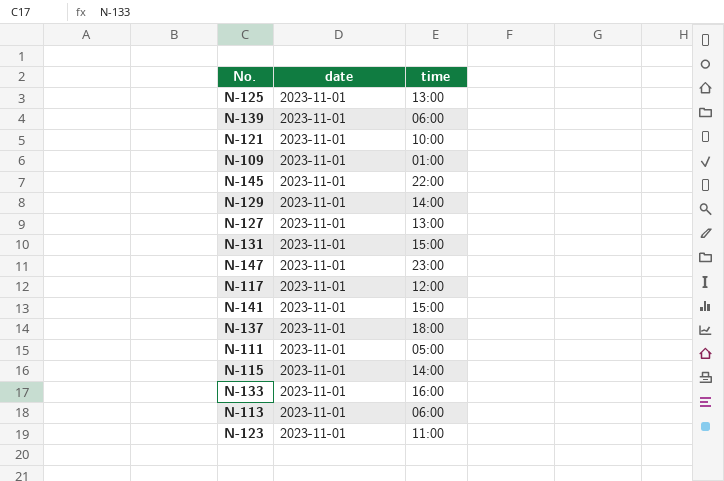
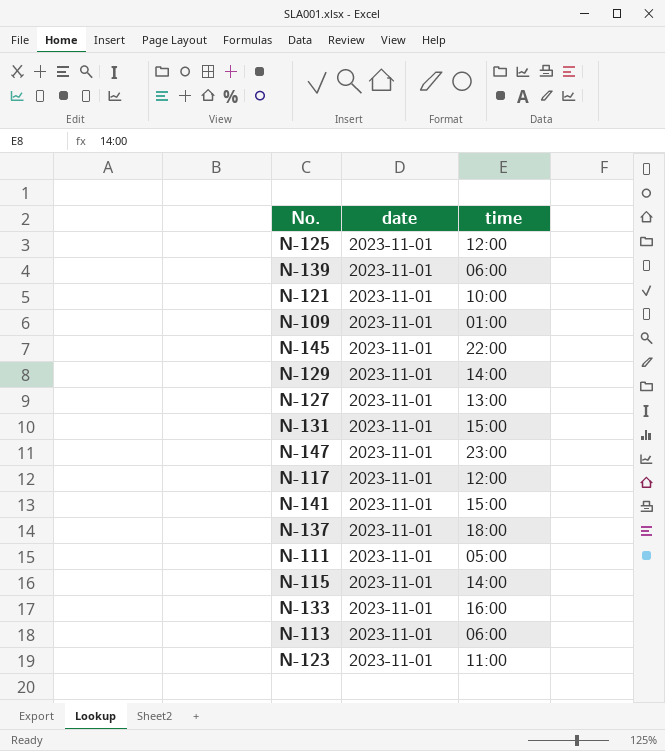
N-125 | time: 13:00 -> 12:00

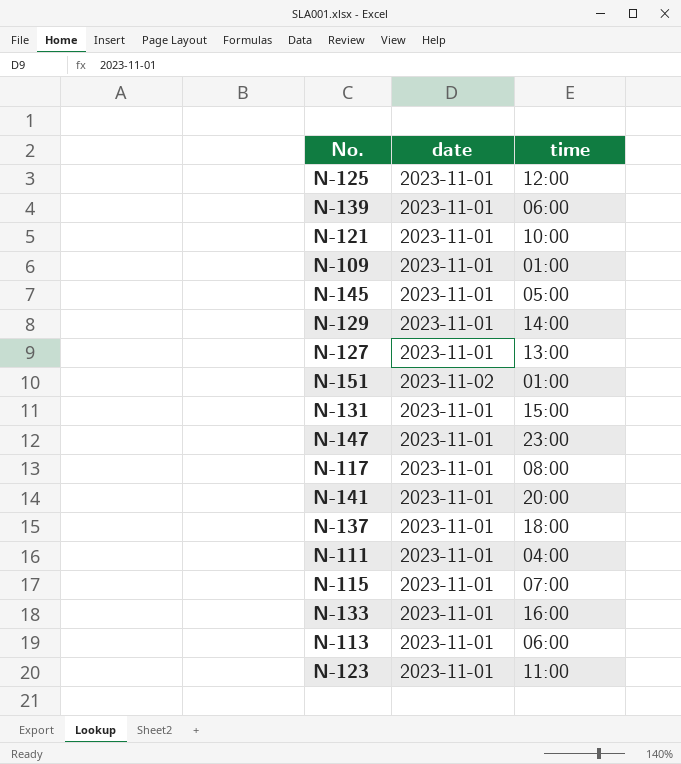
N-145 | time: 22:00 -> 05:00
row N-151: none -> 2023-11-02 | 01:00
N-117 | time: 12:00 -> 08:00
N-141 | time: 15:00 -> 20:00
N-111 | time: 05:00 -> 04:00
N-115 | time: 14:00 -> 07:00

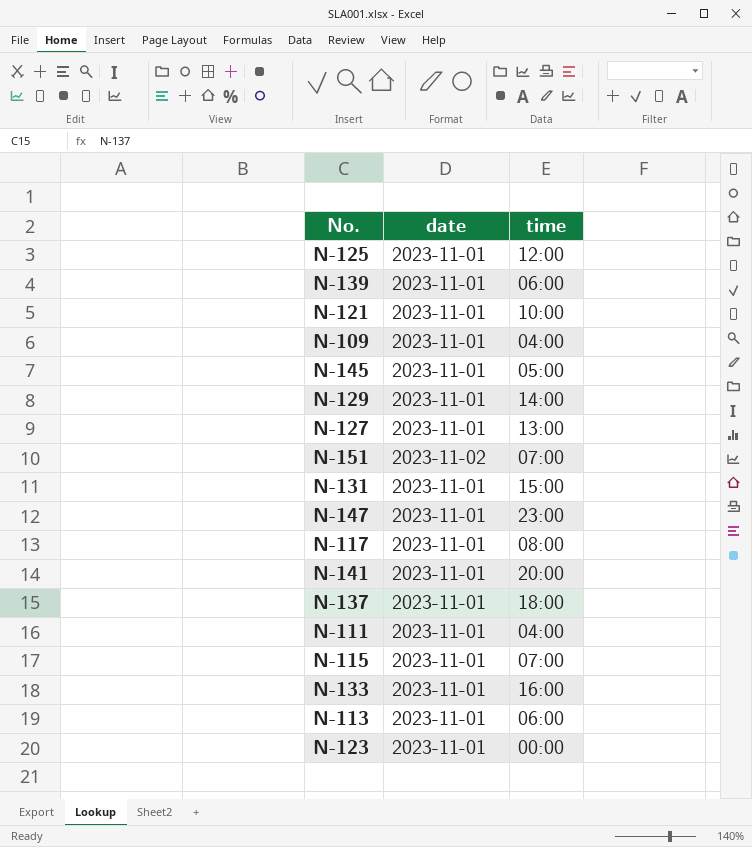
N-109 | time: 01:00 -> 04:00
N-151 | time: 01:00 -> 07:00
N-123 | time: 11:00 -> 00:00

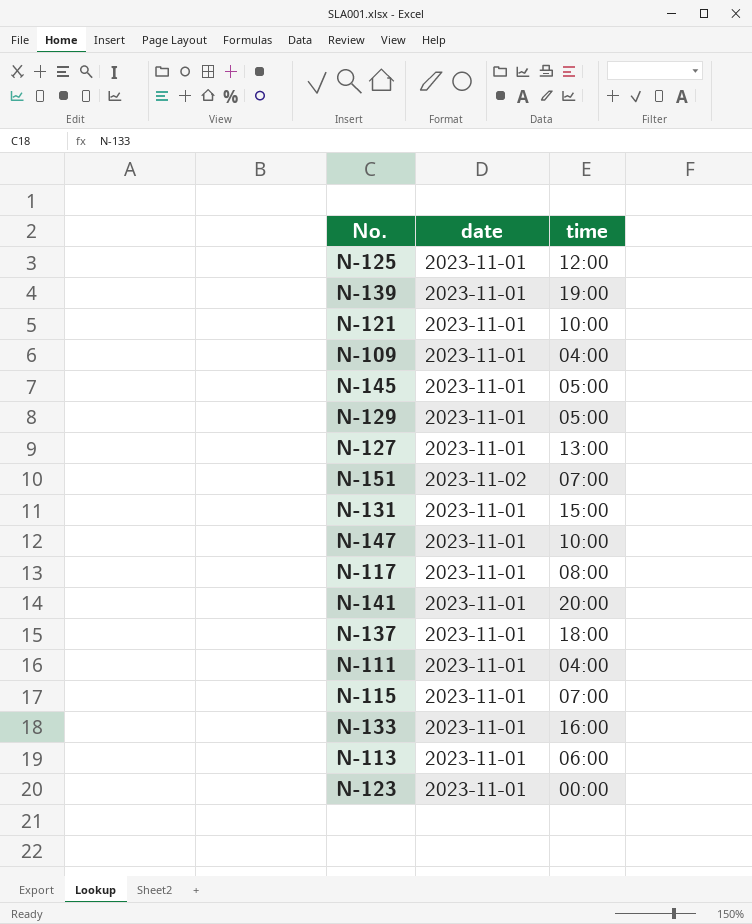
N-139 | time: 06:00 -> 19:00
N-129 | time: 14:00 -> 05:00
N-147 | time: 23:00 -> 10:00

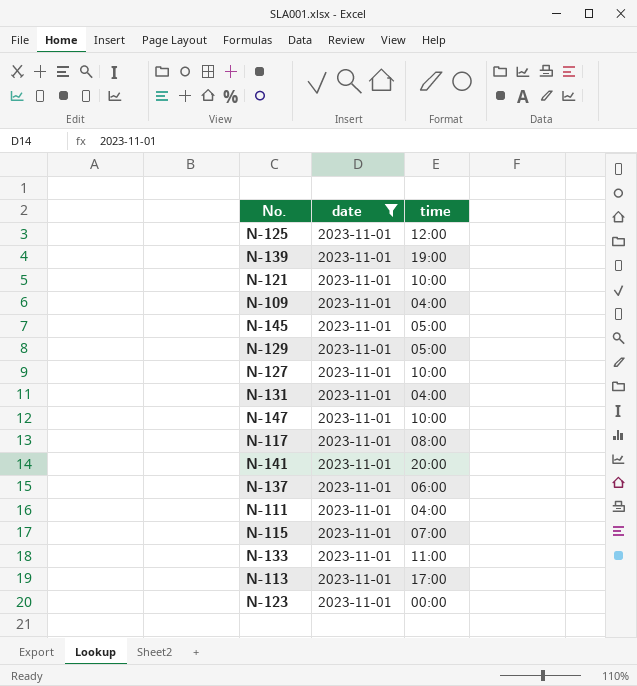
filter: none -> date = 2023-11-01
N-127 | time: 13:00 -> 10:00
N-131 | time: 15:00 -> 04:00
N-137 | time: 18:00 -> 06:00
N-133 | time: 16:00 -> 11:00
N-113 | time: 06:00 -> 17:00

